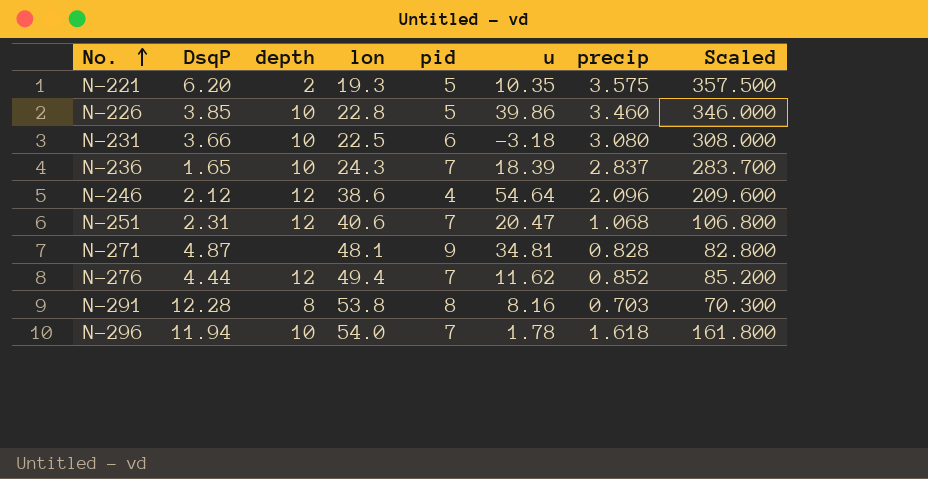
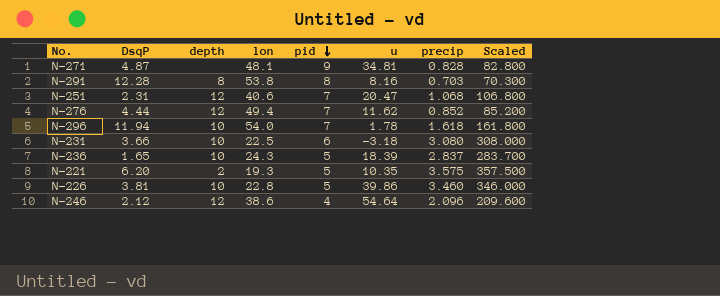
row order: No. ascending -> pid descending
N-236 | pid: 7 -> 5
N-226 | DsqP: 3.85 -> 3.81

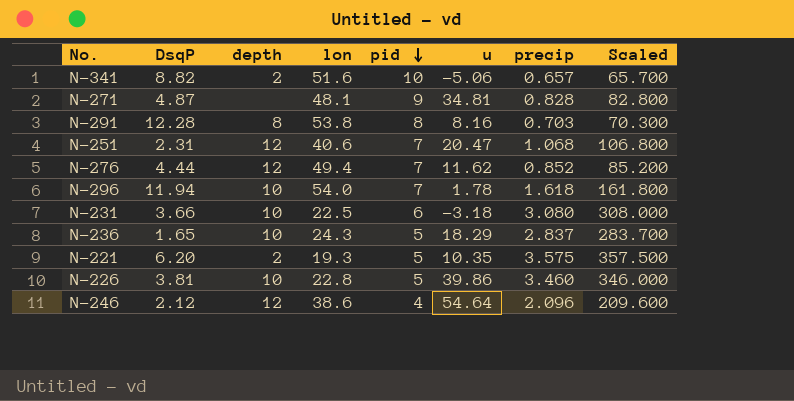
row N-341: none -> 8.82 | 2 | 51.6 | 10 | -5.06 | 0.657 | 65.700
N-236 | u: 18.39 -> 18.29

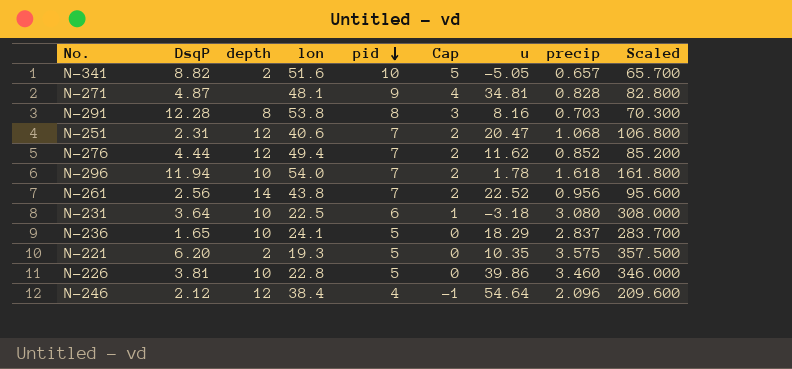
column Cap | formula: none -> [pid] - 5
N-341 | u: -5.06 -> -5.05
row N-261: none -> 2.56 | 14 | 43.8 | 7 | 2 | 22.52 | 0.956 | 95.600
N-231 | DsqP: 3.66 -> 3.64
N-236 | lon: 24.3 -> 24.1
N-246 | lon: 38.6 -> 38.4

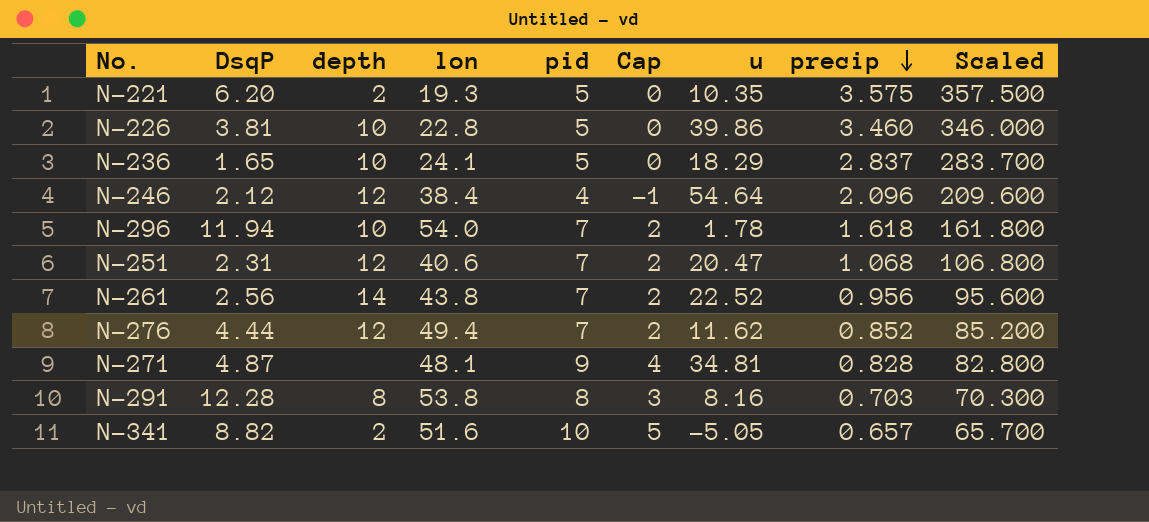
row order: pid descending -> precip descending
row N-231: 3.64 | 10 | 22.5 | 6 | 1 | -3.18 | 3.080 | 308.000 -> none

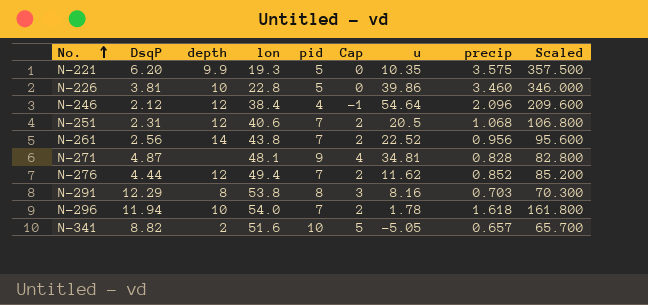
row order: precip descending -> No. ascending
row N-236: 1.65 | 10 | 24.1 | 5 | 0 | 18.29 | 2.837 | 283.700 -> none
N-221 | depth: 2 -> 9.9
N-251 | u: 20.47 -> 20.5
N-291 | DsqP: 12.28 -> 12.29

